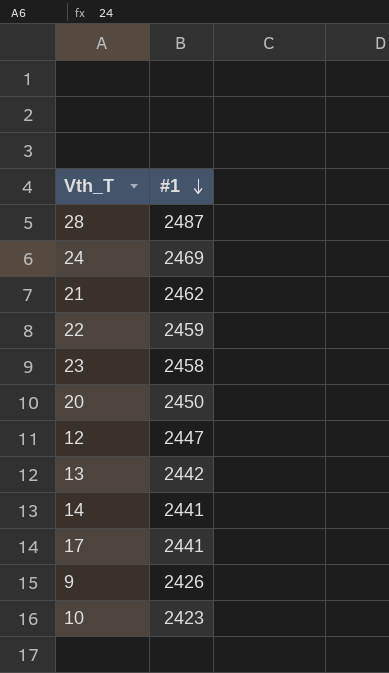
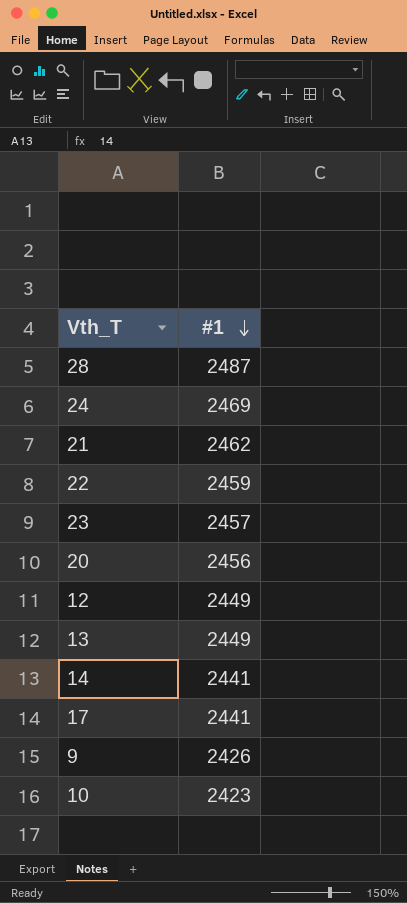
23 | #1: 2458 -> 2457
20 | #1: 2450 -> 2456
12 | #1: 2447 -> 2449
13 | #1: 2442 -> 2449

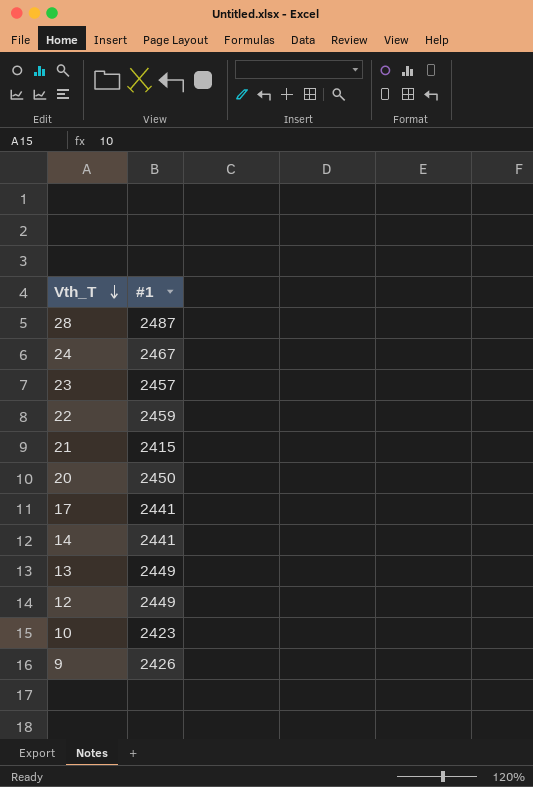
row order: #1 descending -> Vth_T descending
24 | #1: 2469 -> 2467
21 | #1: 2462 -> 2415
20 | #1: 2456 -> 2450

